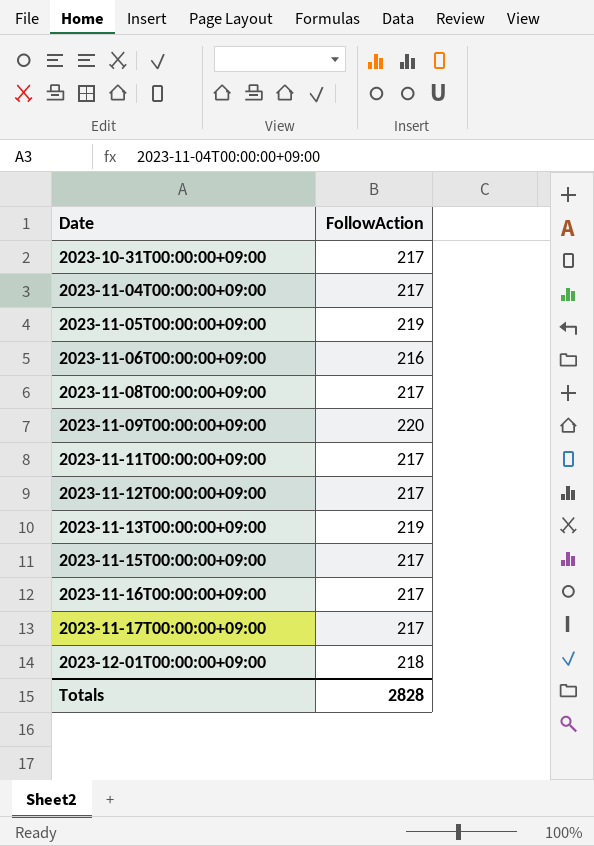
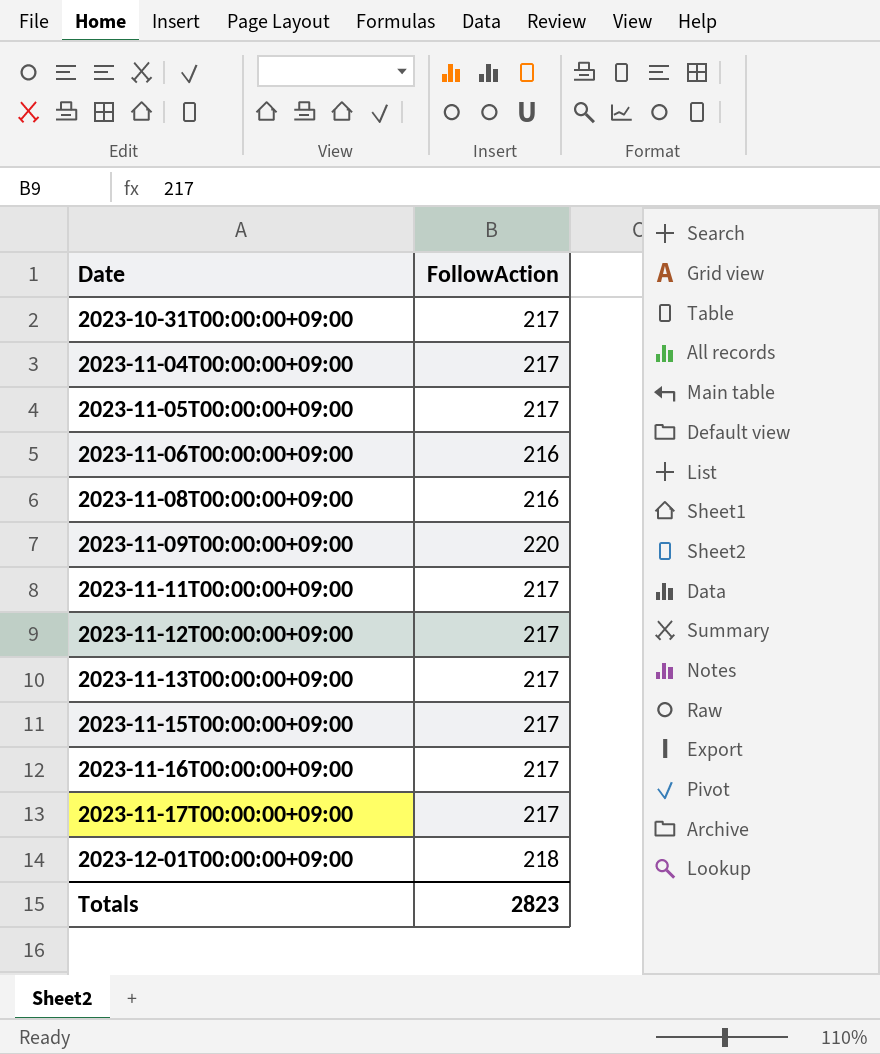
2023-11-05T00:00:00+09:00 | FollowAction: 219 -> 217
2023-11-08T00:00:00+09:00 | FollowAction: 217 -> 216
2023-11-13T00:00:00+09:00 | FollowAction: 219 -> 217
Totals | FollowAction: 2828 -> 2823

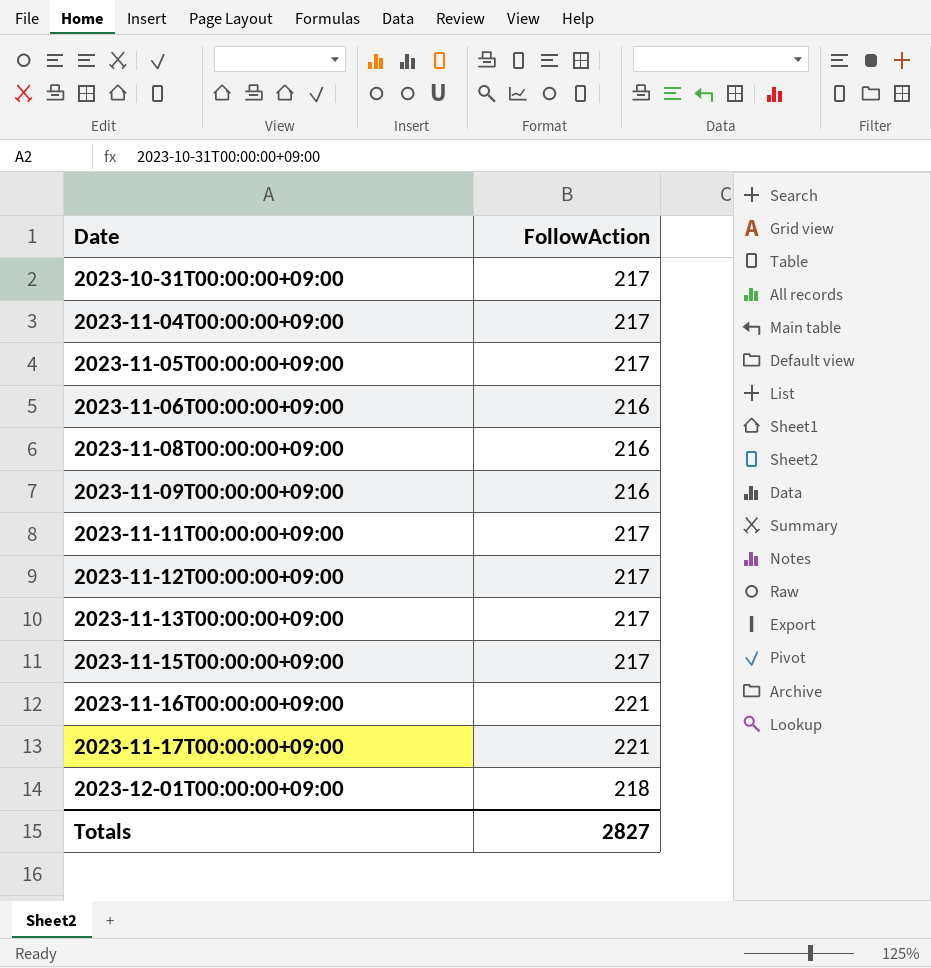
2023-11-09T00:00:00+09:00 | FollowAction: 220 -> 216
2023-11-16T00:00:00+09:00 | FollowAction: 217 -> 221
2023-11-17T00:00:00+09:00 | FollowAction: 217 -> 221
Totals | FollowAction: 2823 -> 2827

